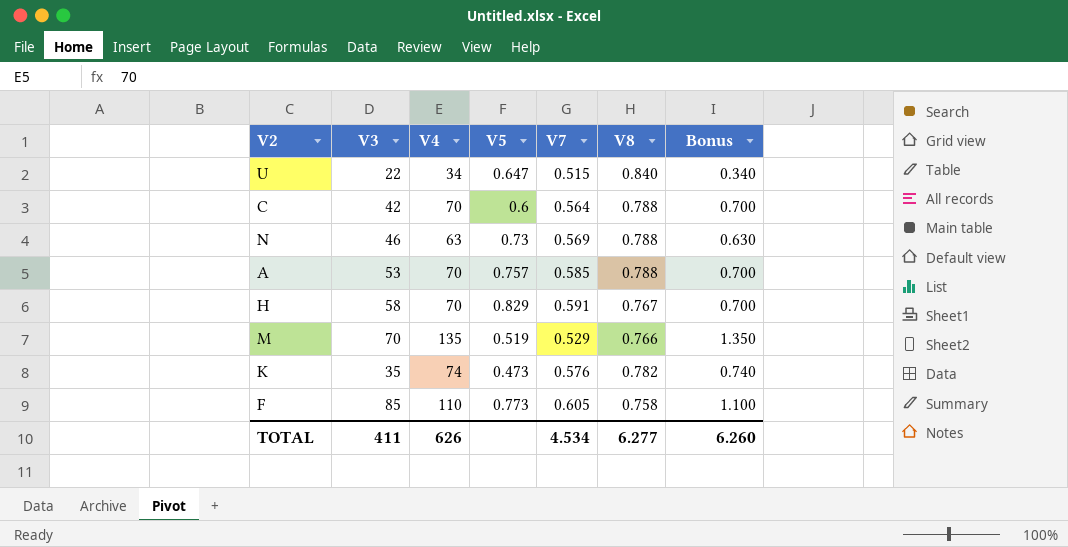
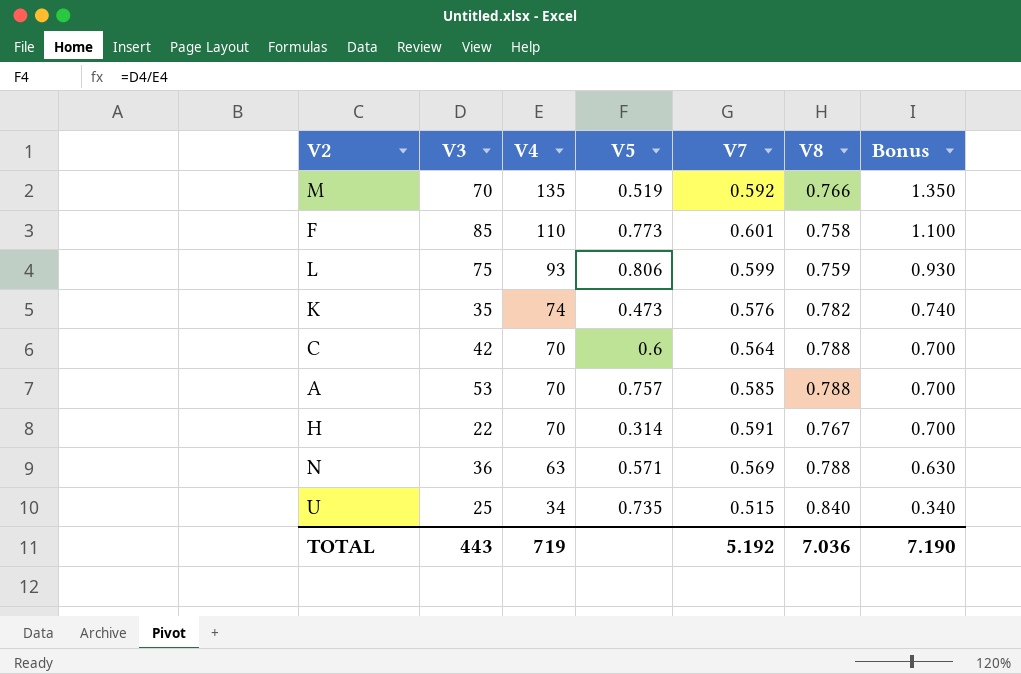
row order: none -> V4 descending
M | V7: 0.529 -> 0.592
F | V7: 0.605 -> 0.601
row L: none -> 75 | 93 | 0.806 | 0.599 | 0.759 | 0.930
H | V3: 58 -> 22
H | V5: 0.829 -> 0.314
N | V3: 46 -> 36
N | V5: 0.73 -> 0.571
U | V3: 22 -> 25
U | V5: 0.647 -> 0.735
TOTAL | V3: 411 -> 443
TOTAL | V4: 626 -> 719
TOTAL | V7: 4.534 -> 5.192
TOTAL | V8: 6.277 -> 7.036
TOTAL | Bonus: 6.260 -> 7.190

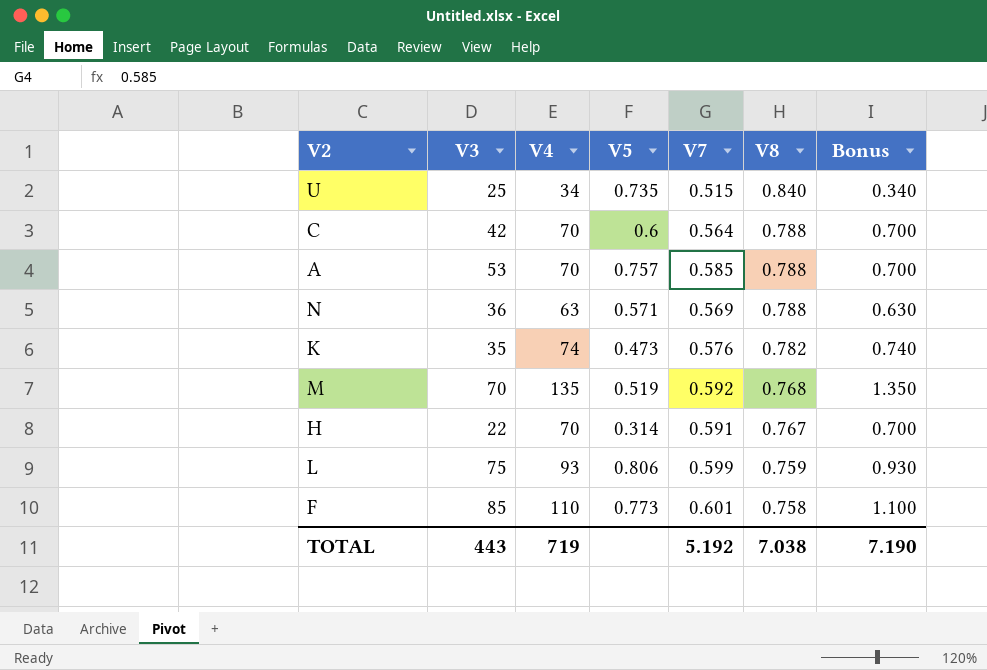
row order: V4 descending -> V8 descending
M | V8: 0.766 -> 0.768
TOTAL | V8: 7.036 -> 7.038

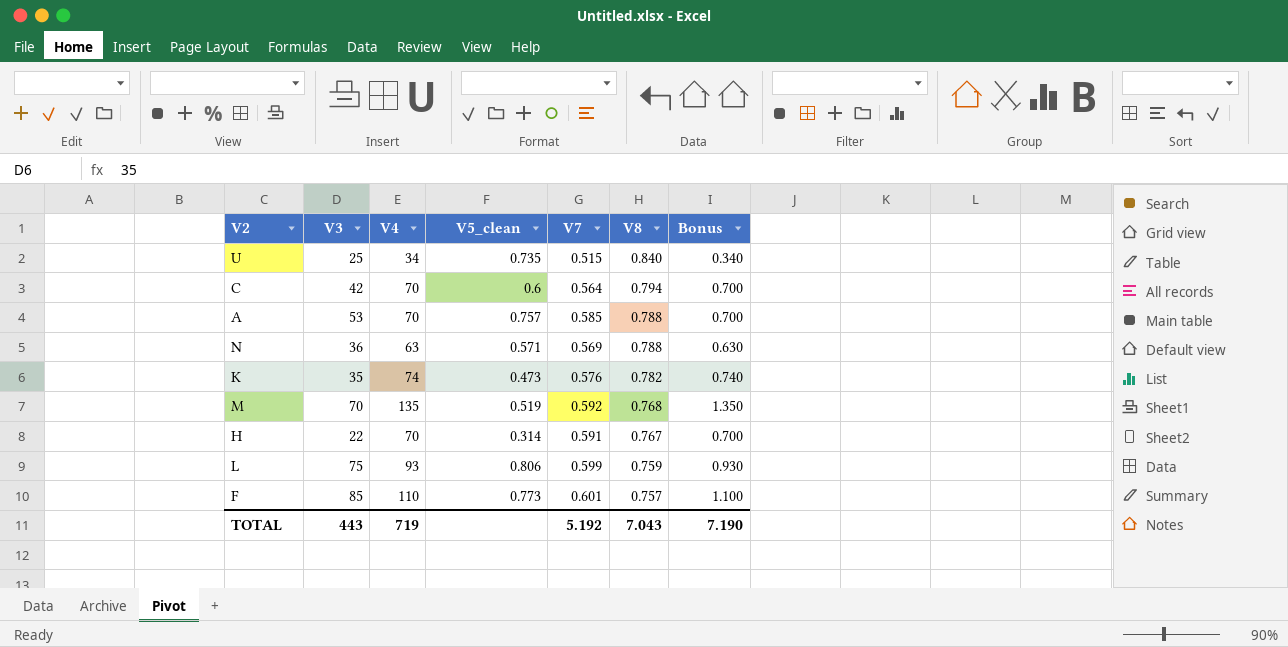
column name: V5 -> V5_clean
C | V8: 0.788 -> 0.794
F | V8: 0.758 -> 0.757
TOTAL | V8: 7.038 -> 7.043

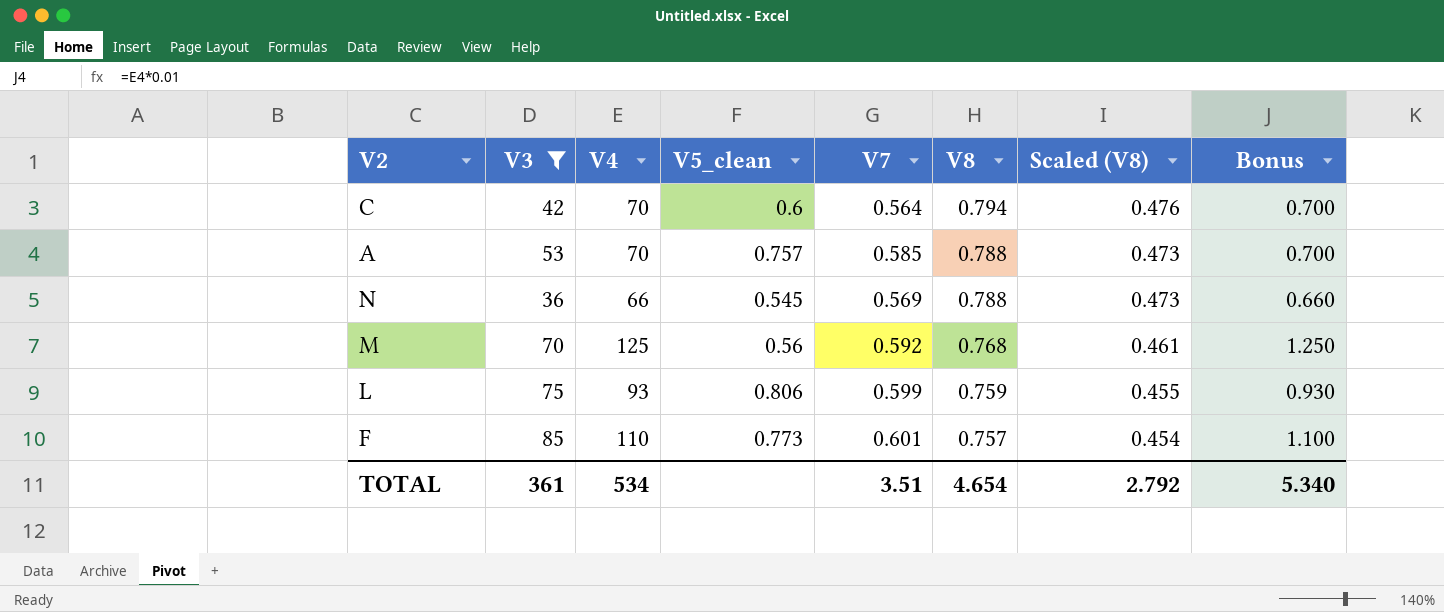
filter: none -> V3 >= 36
column Scaled (V8) | formula: none -> [V8] * 0.6
N | V4: 63 -> 66
N | V5_clean: 0.571 -> 0.545
N | Bonus: 0.630 -> 0.660
M | V4: 135 -> 125
M | V5_clean: 0.519 -> 0.56
M | Bonus: 1.350 -> 1.250
TOTAL | V3: 443 -> 361
TOTAL | V4: 719 -> 534
TOTAL | V7: 5.192 -> 3.51
TOTAL | V8: 7.043 -> 4.654
TOTAL | Bonus: 7.190 -> 5.340

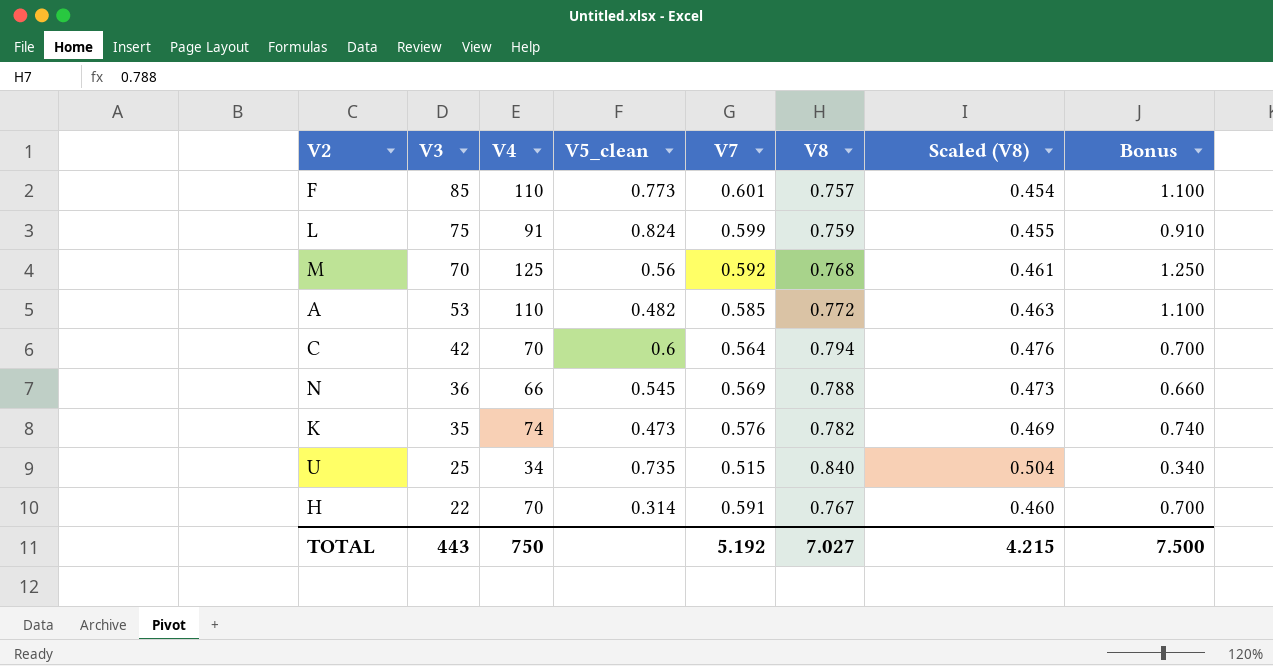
filter: V3 >= 36 -> none
row order: V8 descending -> V3 descending
L | V4: 93 -> 91
L | V5_clean: 0.806 -> 0.824
L | Bonus: 0.930 -> 0.910
A | V4: 70 -> 110
A | V5_clean: 0.757 -> 0.482
A | V8: 0.788 -> 0.772
A | Scaled (V8): 0.473 -> 0.463
A | Bonus: 0.700 -> 1.100
TOTAL | V3: 361 -> 443
TOTAL | V4: 534 -> 750
TOTAL | V7: 3.51 -> 5.192
TOTAL | V8: 4.654 -> 7.027
TOTAL | Scaled (V8): 2.792 -> 4.215
TOTAL | Bonus: 5.340 -> 7.500

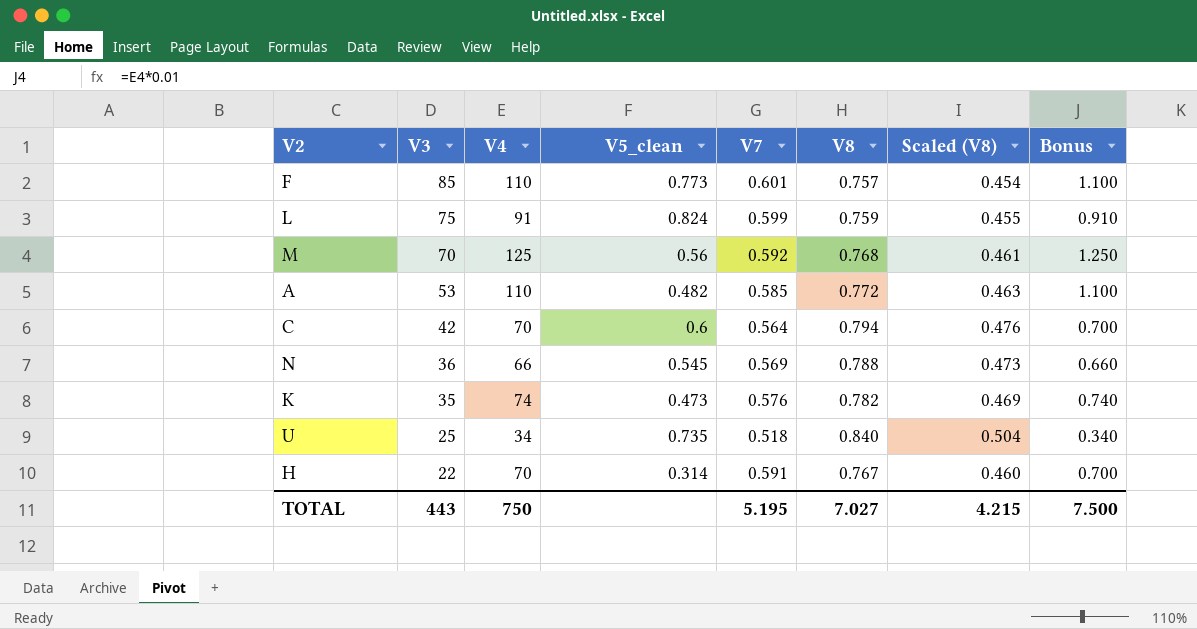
U | V7: 0.515 -> 0.518
TOTAL | V7: 5.192 -> 5.195

